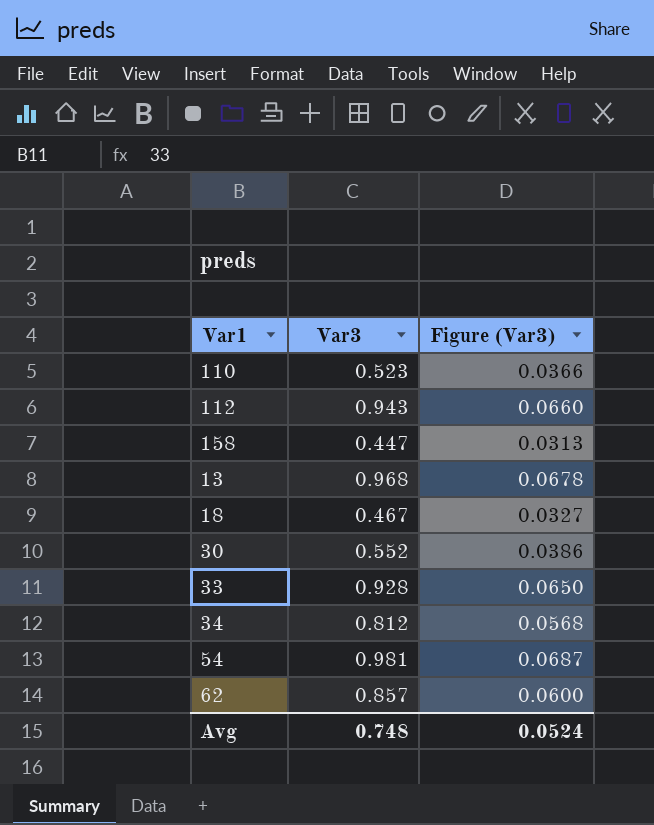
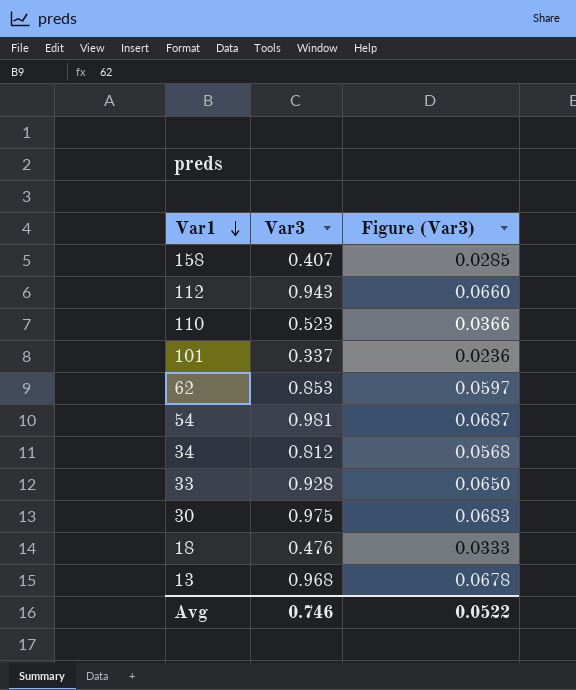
row order: none -> Var1 descending
158 | Var3: 0.447 -> 0.407
158 | Figure (Var3): 0.0313 -> 0.0285
row 101: none -> 0.337 | 0.0236
62 | Var3: 0.857 -> 0.853
62 | Figure (Var3): 0.0600 -> 0.0597
30 | Var3: 0.552 -> 0.975
30 | Figure (Var3): 0.0386 -> 0.0683
18 | Var3: 0.467 -> 0.476
18 | Figure (Var3): 0.0327 -> 0.0333
Avg | Var3: 0.748 -> 0.746
Avg | Figure (Var3): 0.0524 -> 0.0522

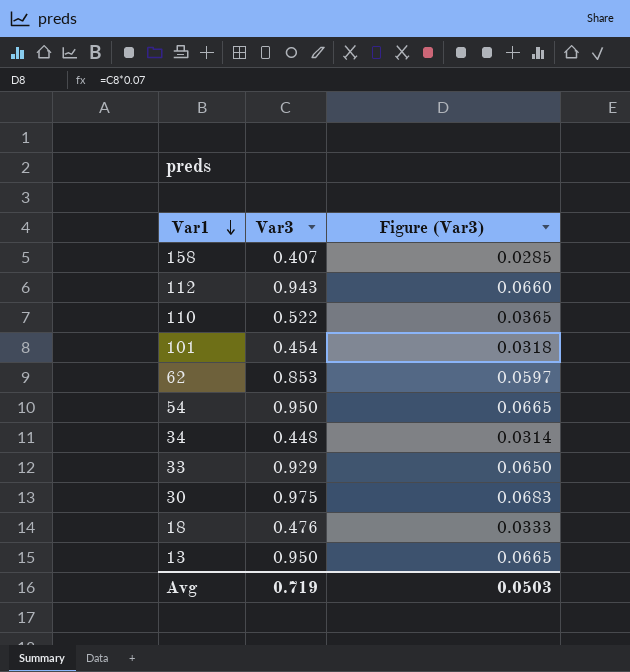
110 | Var3: 0.523 -> 0.522
110 | Figure (Var3): 0.0366 -> 0.0365
101 | Var3: 0.337 -> 0.454
101 | Figure (Var3): 0.0236 -> 0.0318
54 | Var3: 0.981 -> 0.950
54 | Figure (Var3): 0.0687 -> 0.0665
34 | Var3: 0.812 -> 0.448
34 | Figure (Var3): 0.0568 -> 0.0314
33 | Var3: 0.928 -> 0.929
13 | Var3: 0.968 -> 0.950
13 | Figure (Var3): 0.0678 -> 0.0665
Avg | Var3: 0.746 -> 0.719
Avg | Figure (Var3): 0.0522 -> 0.0503

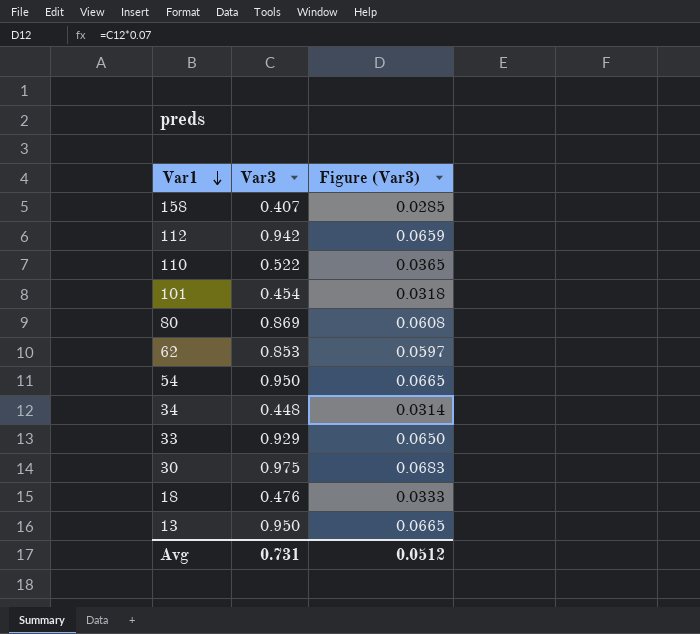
112 | Var3: 0.943 -> 0.942
112 | Figure (Var3): 0.0660 -> 0.0659
row 80: none -> 0.869 | 0.0608
Avg | Var3: 0.719 -> 0.731
Avg | Figure (Var3): 0.0503 -> 0.0512

